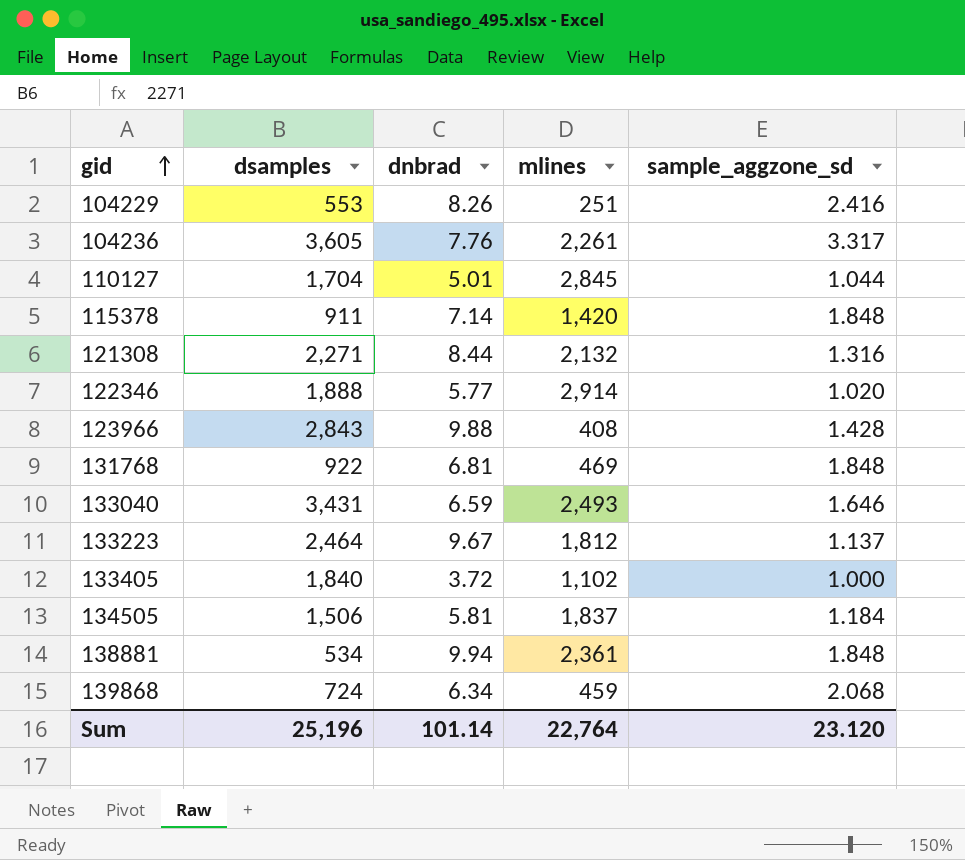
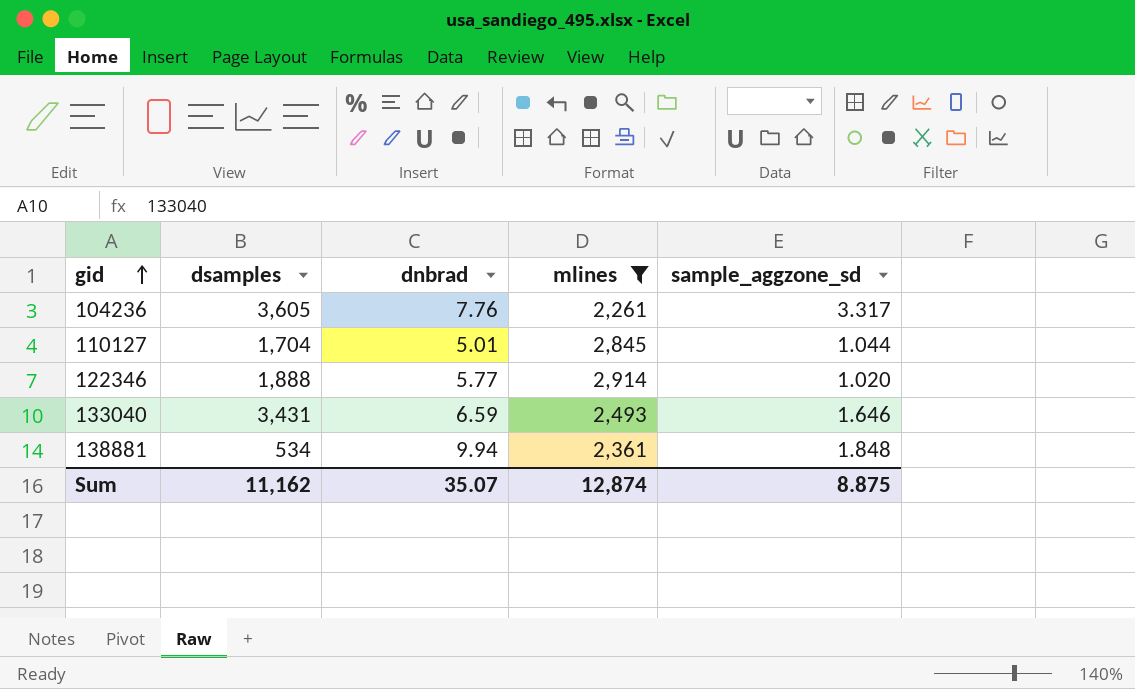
filter: none -> mlines >= 2,261
Sum | dsamples: 25,196 -> 11,162
Sum | dnbrad: 101.14 -> 35.07
Sum | mlines: 22,764 -> 12,874
Sum | sample_aggzone_sd: 23.120 -> 8.875

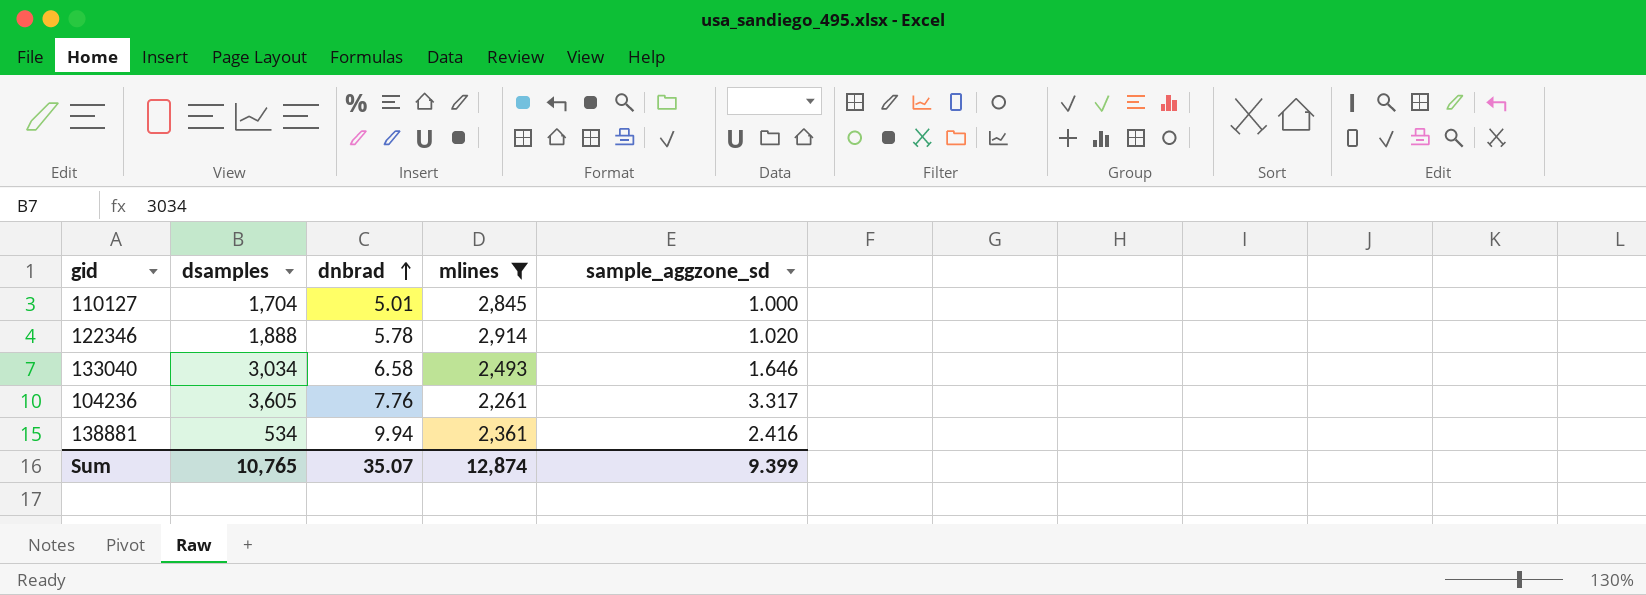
row order: gid ascending -> dnbrad ascending
110127 | sample_aggzone_sd: 1.044 -> 1.000
122346 | dnbrad: 5.77 -> 5.78
133040 | dsamples: 3,431 -> 3,034
133040 | dnbrad: 6.59 -> 6.58
138881 | sample_aggzone_sd: 1.848 -> 2.416
Sum | dsamples: 11,162 -> 10,765
Sum | sample_aggzone_sd: 8.875 -> 9.399

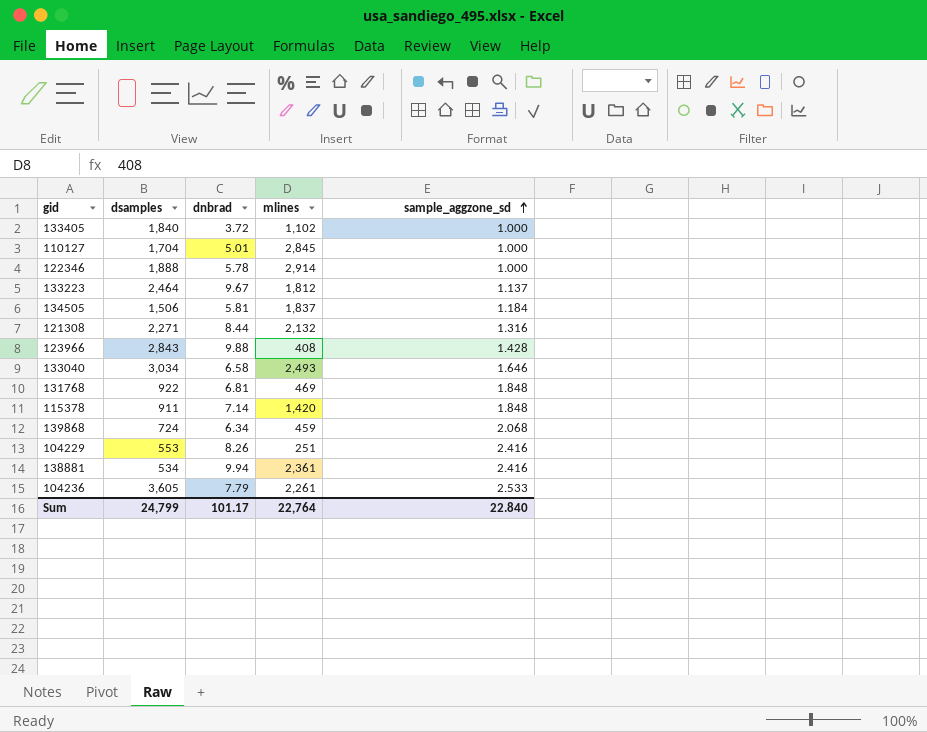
filter: mlines >= 2,261 -> none
row order: dnbrad ascending -> sample_aggzone_sd ascending
122346 | sample_aggzone_sd: 1.020 -> 1.000
104236 | dnbrad: 7.76 -> 7.79
104236 | sample_aggzone_sd: 3.317 -> 2.533
Sum | dsamples: 10,765 -> 24,799
Sum | dnbrad: 35.07 -> 101.17
Sum | mlines: 12,874 -> 22,764
Sum | sample_aggzone_sd: 9.399 -> 22.840

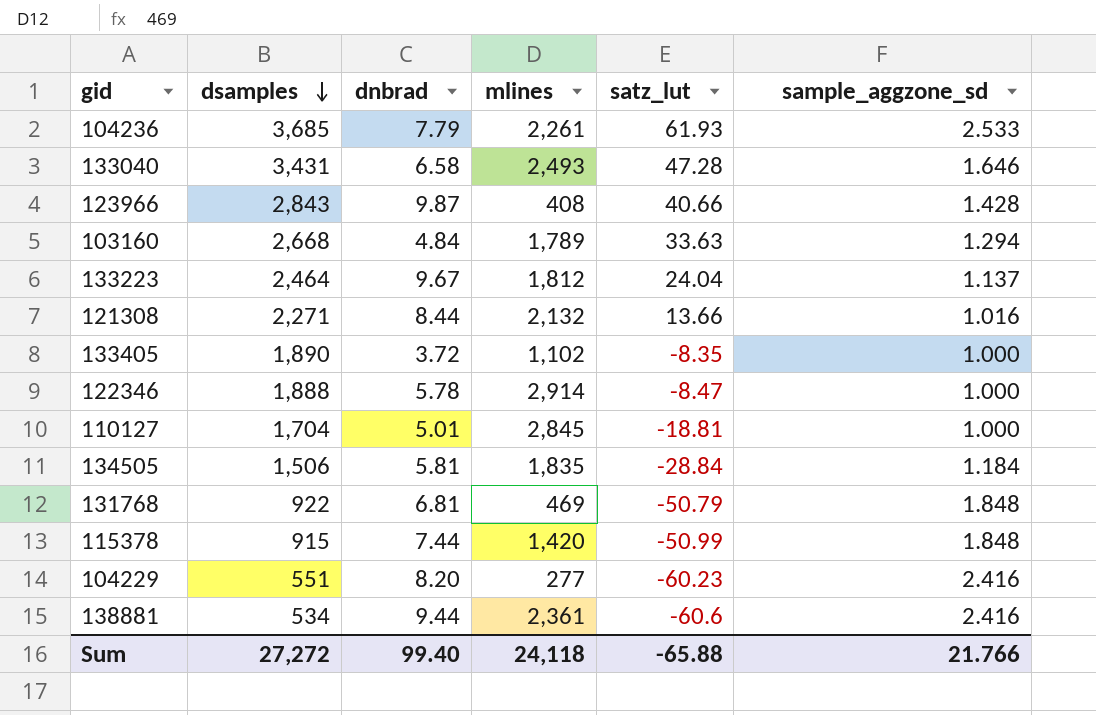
row order: sample_aggzone_sd ascending -> dsamples descending
column satz_lut | position: none -> 5
row 139868: 724 | 6.34 | 459 | 2.068 -> none
104236 | dsamples: 3,605 -> 3,685
133040 | dsamples: 3,034 -> 3,431
123966 | dnbrad: 9.88 -> 9.87
row 103160: none -> 2,668 | 4.84 | 1,789 | 33.63 | 1.294
121308 | sample_aggzone_sd: 1.316 -> 1.016
133405 | dsamples: 1,840 -> 1,890
134505 | mlines: 1,837 -> 1,835
115378 | dsamples: 911 -> 915
115378 | dnbrad: 7.14 -> 7.44
104229 | dsamples: 553 -> 551
104229 | dnbrad: 8.26 -> 8.20
104229 | mlines: 251 -> 277
138881 | dnbrad: 9.94 -> 9.44
Sum | dsamples: 24,799 -> 27,272
Sum | dnbrad: 101.17 -> 99.40
Sum | mlines: 22,764 -> 24,118
Sum | sample_aggzone_sd: 22.840 -> 21.766

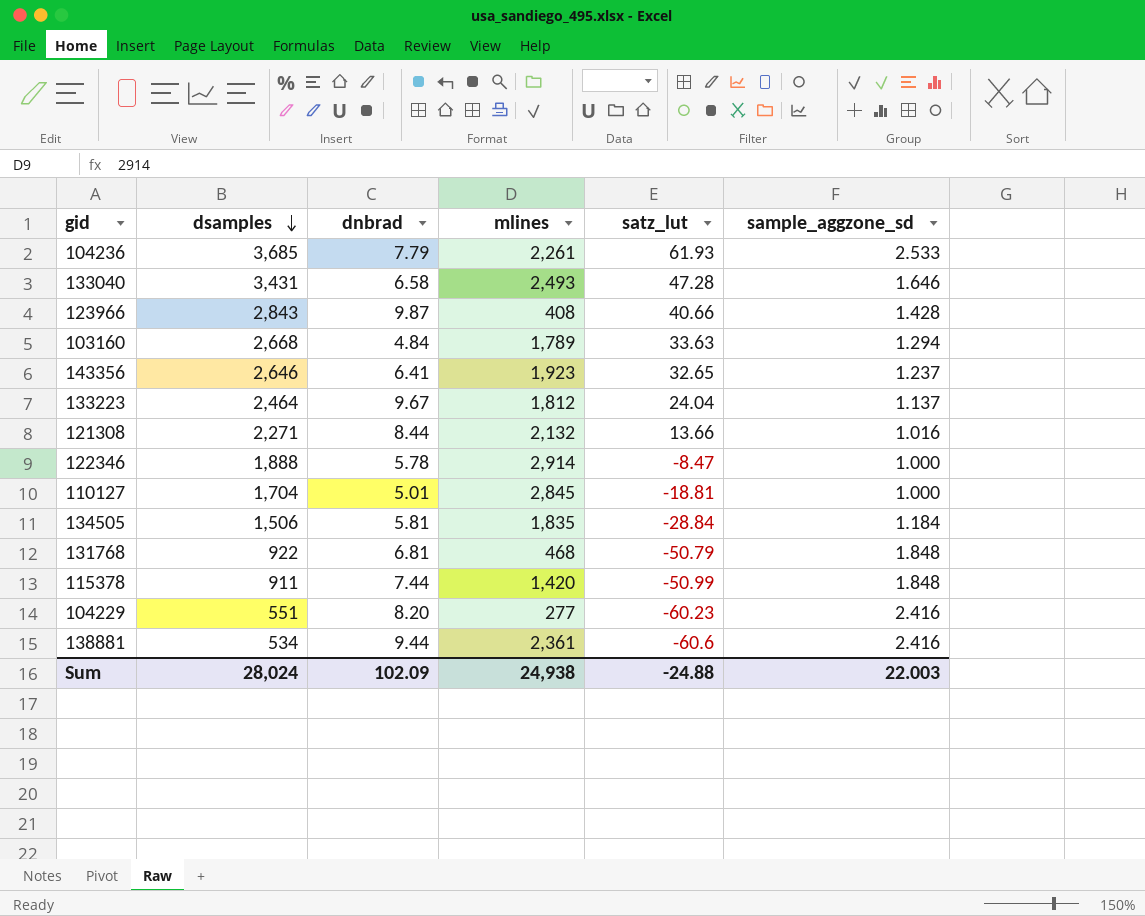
row 133405: 1,890 | 3.72 | 1,102 | -8.35 | 1.000 -> none
row 143356: none -> 2,646 | 6.41 | 1,923 | 32.65 | 1.237
131768 | mlines: 469 -> 468
115378 | dsamples: 915 -> 911
Sum | dsamples: 27,272 -> 28,024
Sum | dnbrad: 99.40 -> 102.09
Sum | mlines: 24,118 -> 24,938
Sum | satz_lut: -65.88 -> -24.88
Sum | sample_aggzone_sd: 21.766 -> 22.003

